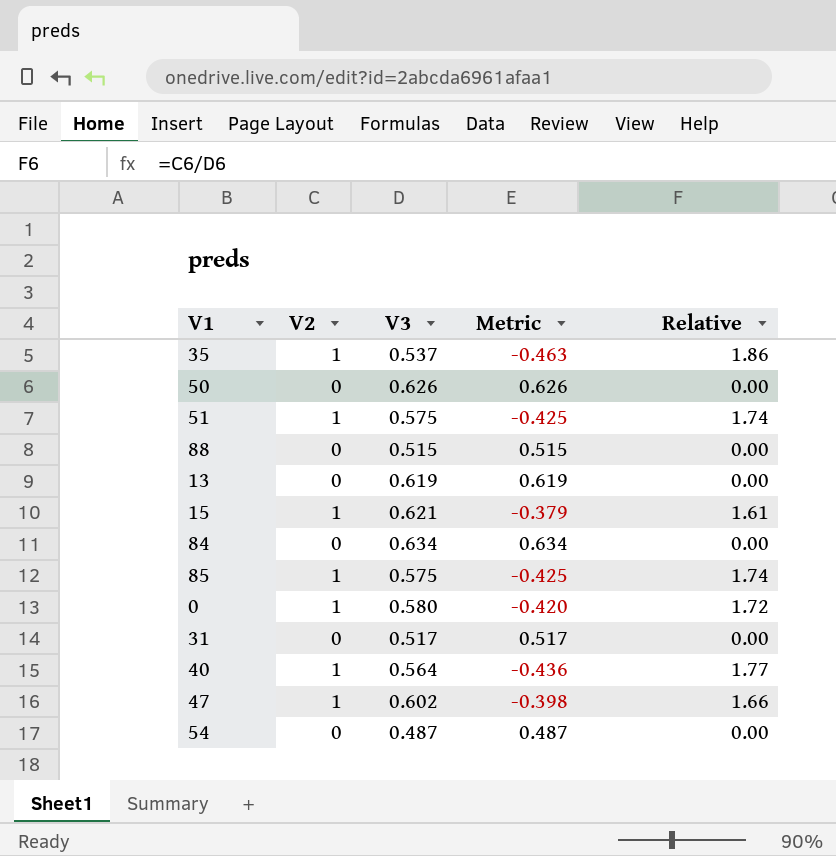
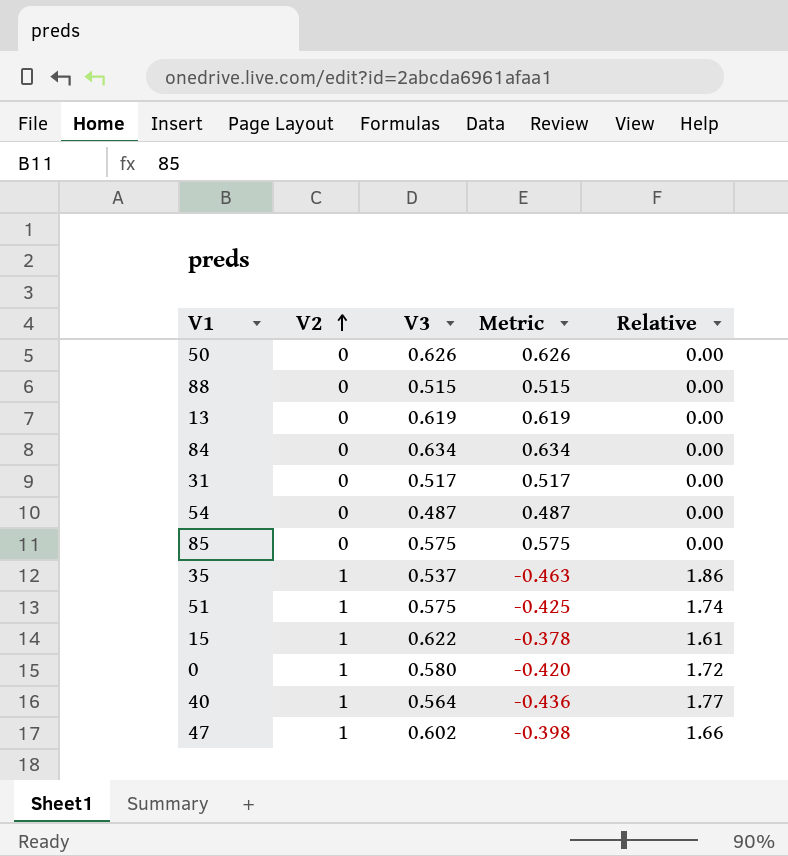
row order: none -> V2 ascending
85 | V2: 1 -> 0
85 | Metric: -0.425 -> 0.575
85 | Relative: 1.74 -> 0.00
15 | V3: 0.621 -> 0.622
15 | Metric: -0.379 -> -0.378

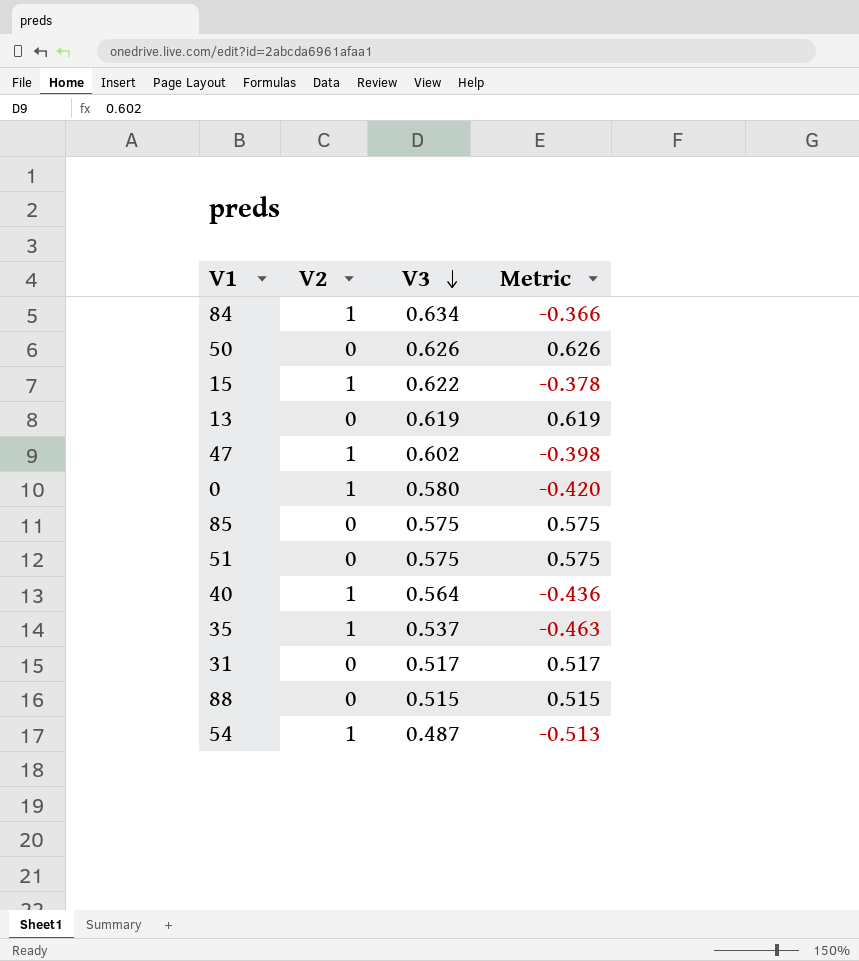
row order: V2 ascending -> V3 descending
column Relative | formula: [V2] / [V3] -> none
84 | V2: 0 -> 1
84 | Metric: 0.634 -> -0.366
51 | V2: 1 -> 0
51 | Metric: -0.425 -> 0.575
54 | V2: 0 -> 1
54 | Metric: 0.487 -> -0.513

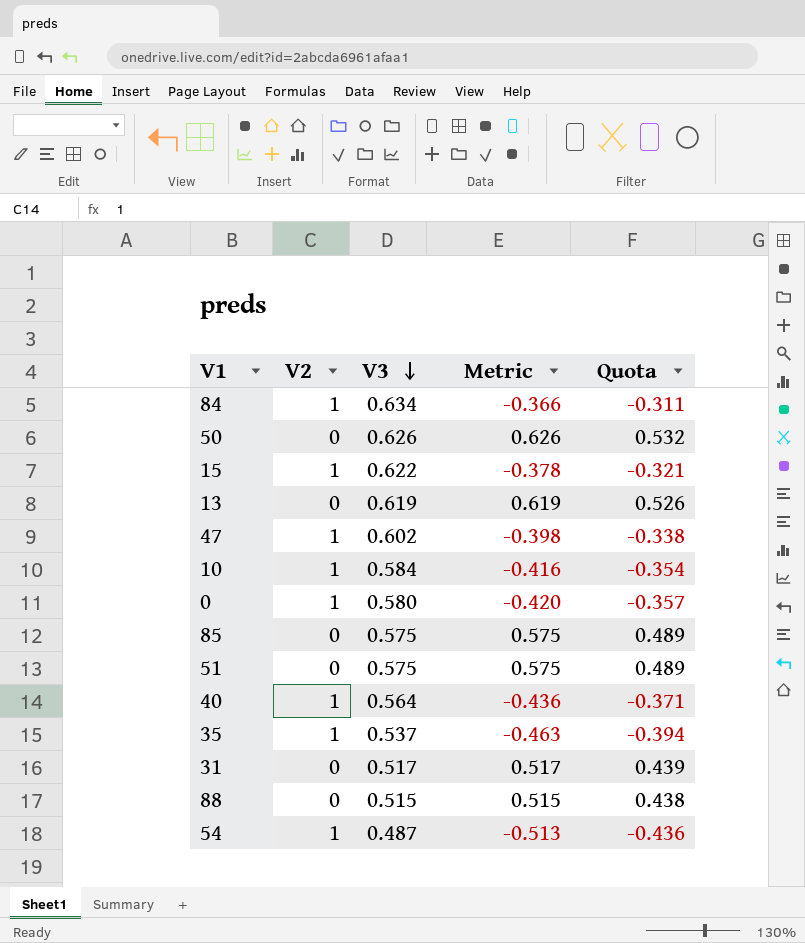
column Quota | formula: none -> [Metric] * 0.85
row 10: none -> 1 | 0.584 | -0.416 | -0.354

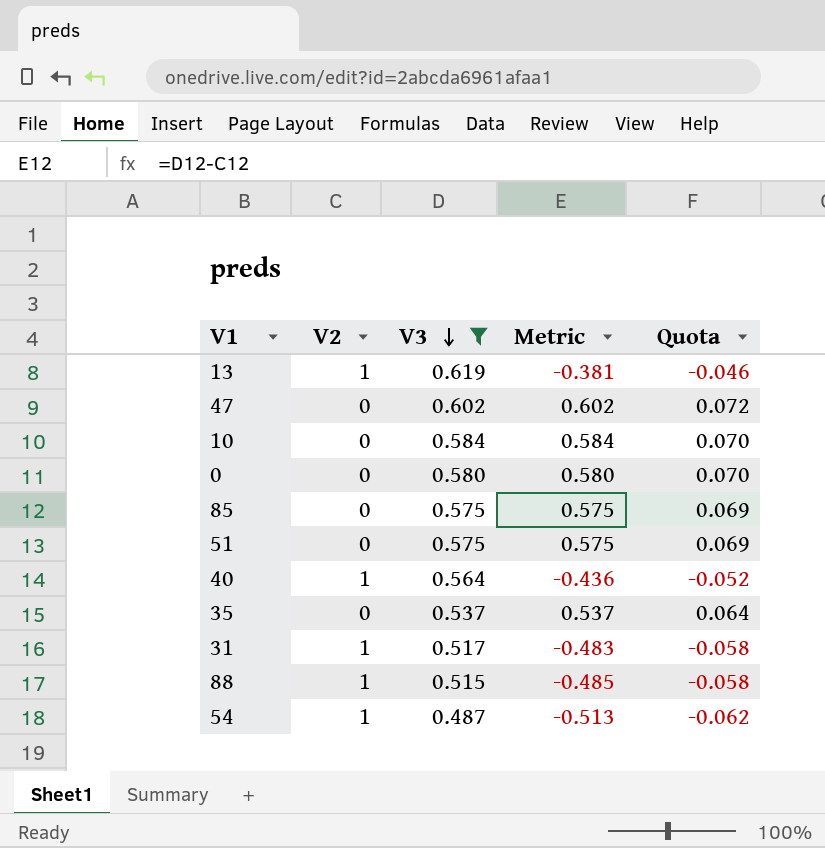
filter: none -> V3 <= 0.619
column Quota | formula: [Metric] * 0.85 -> [Metric] * 0.12
13 | V2: 0 -> 1
13 | Metric: 0.619 -> -0.381
47 | V2: 1 -> 0
47 | Metric: -0.398 -> 0.602
10 | V2: 1 -> 0
10 | Metric: -0.416 -> 0.584
0 | V2: 1 -> 0
0 | Metric: -0.420 -> 0.580
35 | V2: 1 -> 0
35 | Metric: -0.463 -> 0.537
31 | V2: 0 -> 1
31 | Metric: 0.517 -> -0.483
88 | V2: 0 -> 1
88 | Metric: 0.515 -> -0.485

